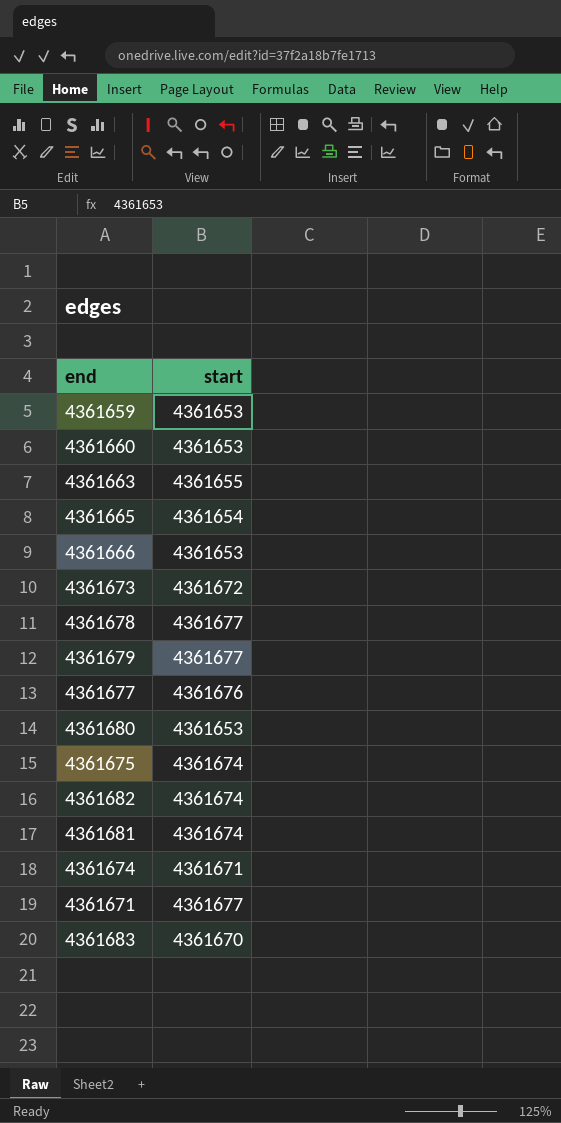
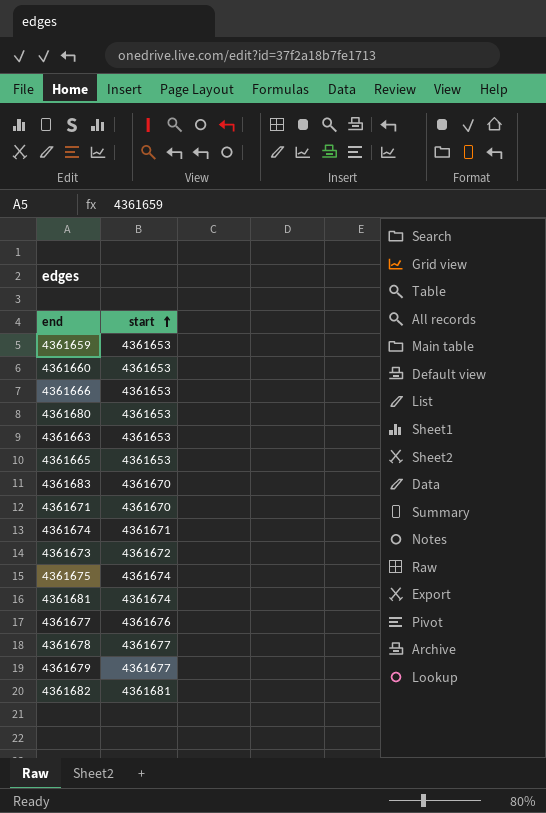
row order: none -> start ascending
4361663 | start: 4361655 -> 4361653
4361665 | start: 4361654 -> 4361653
4361671 | start: 4361677 -> 4361670
4361682 | start: 4361674 -> 4361681

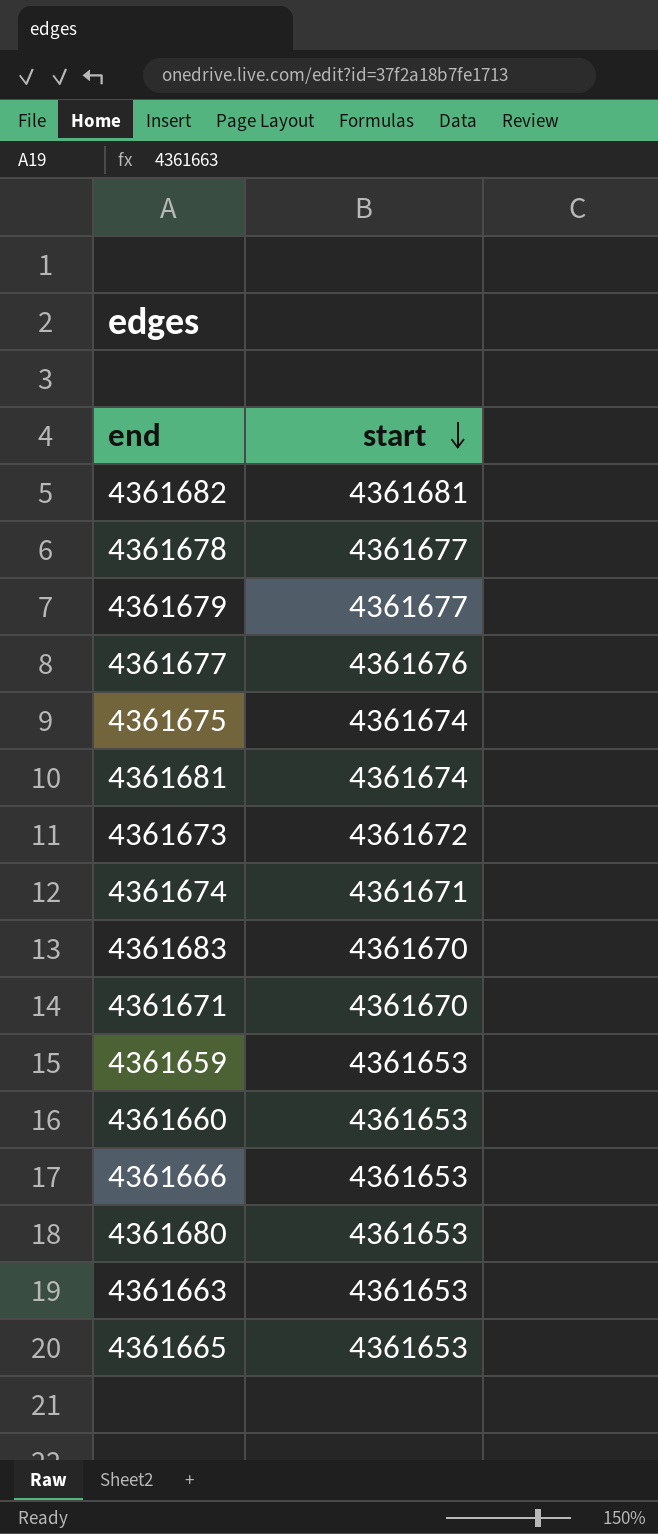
row order: start ascending -> start descending

